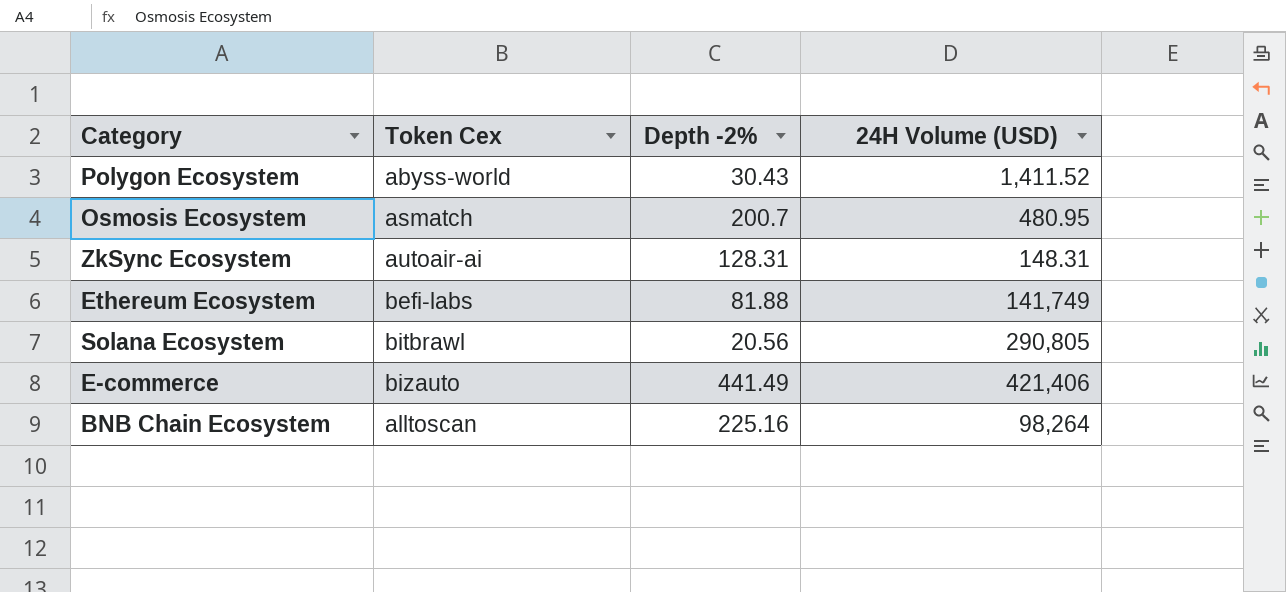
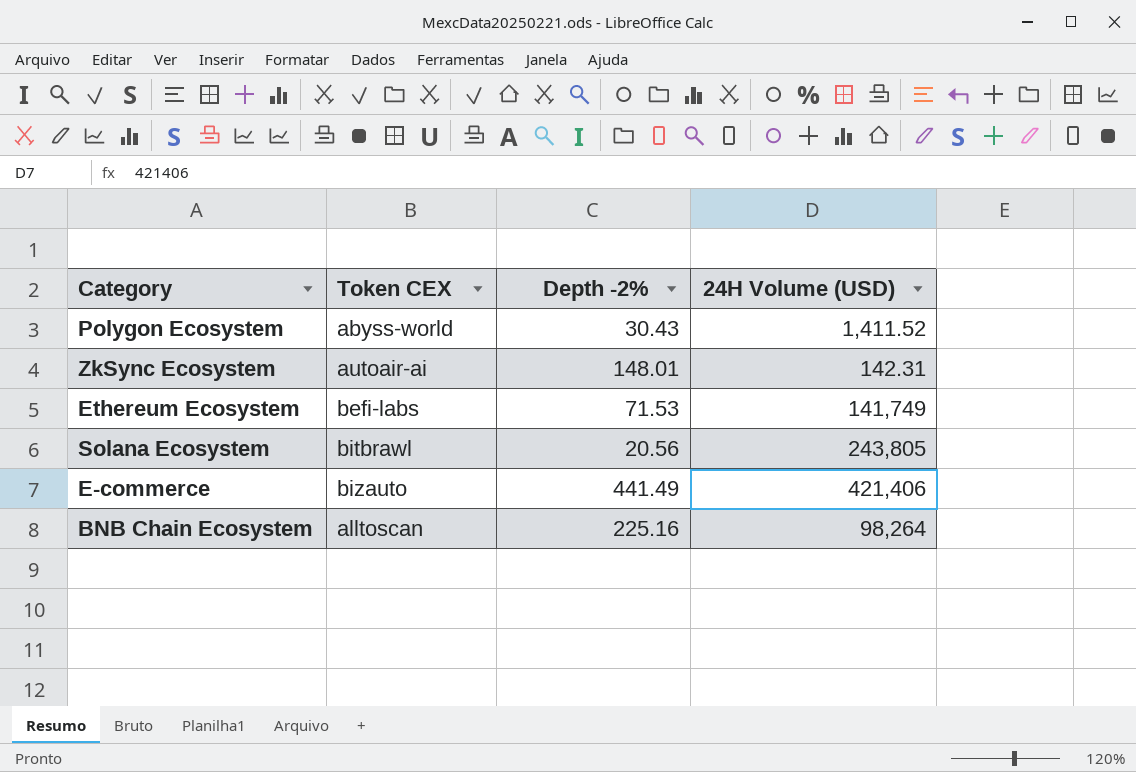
column name: Token Cex -> Token CEX
row Osmosis Ecosystem: asmatch | 200.7 | 480.95 -> none
ZkSync Ecosystem | Depth -2%: 128.31 -> 148.01
ZkSync Ecosystem | 24H Volume (USD): 148.31 -> 142.31
Ethereum Ecosystem | Depth -2%: 81.88 -> 71.53
Solana Ecosystem | 24H Volume (USD): 290,805 -> 243,805

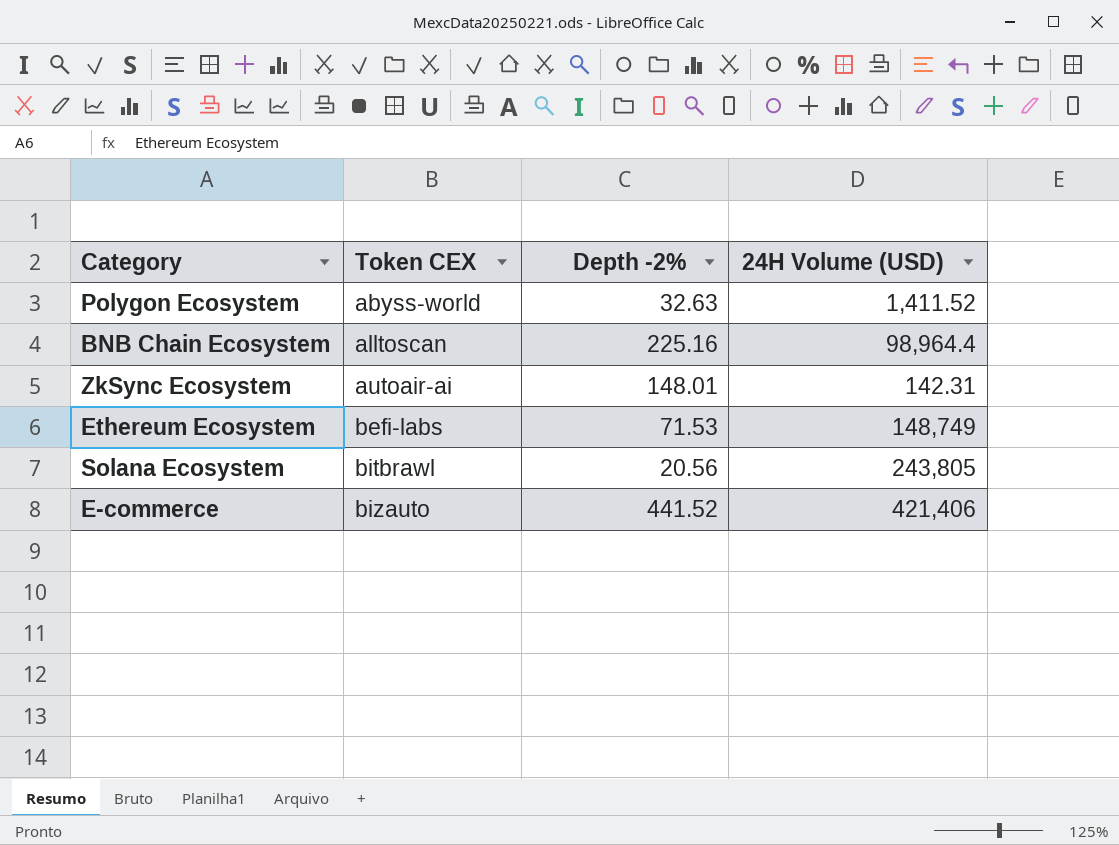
row order: none -> Token CEX ascending
Polygon Ecosystem | Depth -2%: 30.43 -> 32.63
BNB Chain Ecosystem | 24H Volume (USD): 98,264 -> 98,964.4
Ethereum Ecosystem | 24H Volume (USD): 141,749 -> 148,749
E-commerce | Depth -2%: 441.49 -> 441.52

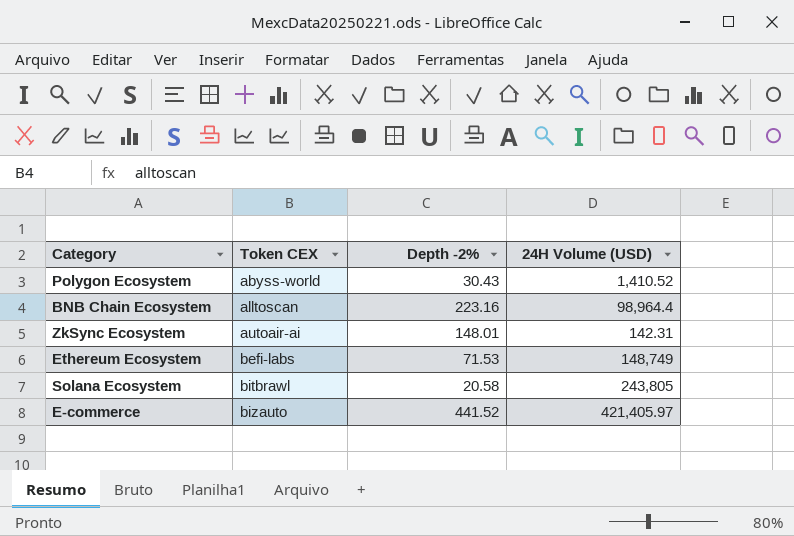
Polygon Ecosystem | Depth -2%: 32.63 -> 30.43
Polygon Ecosystem | 24H Volume (USD): 1,411.52 -> 1,410.52
BNB Chain Ecosystem | Depth -2%: 225.16 -> 223.16
Solana Ecosystem | Depth -2%: 20.56 -> 20.58
E-commerce | 24H Volume (USD): 421,406 -> 421,405.97

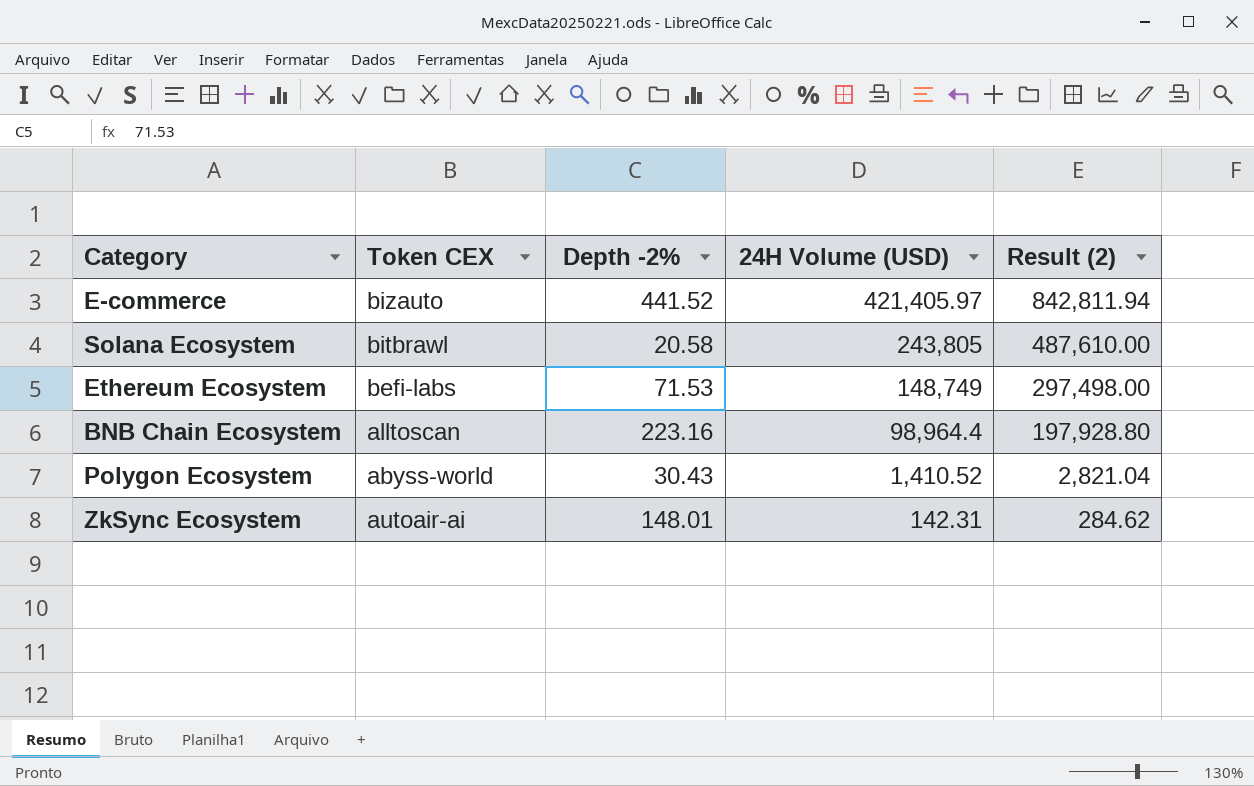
row order: Token CEX ascending -> 24H Volume (USD) descending
column Result (2) | formula: none -> [24H Volume (USD)] * 2

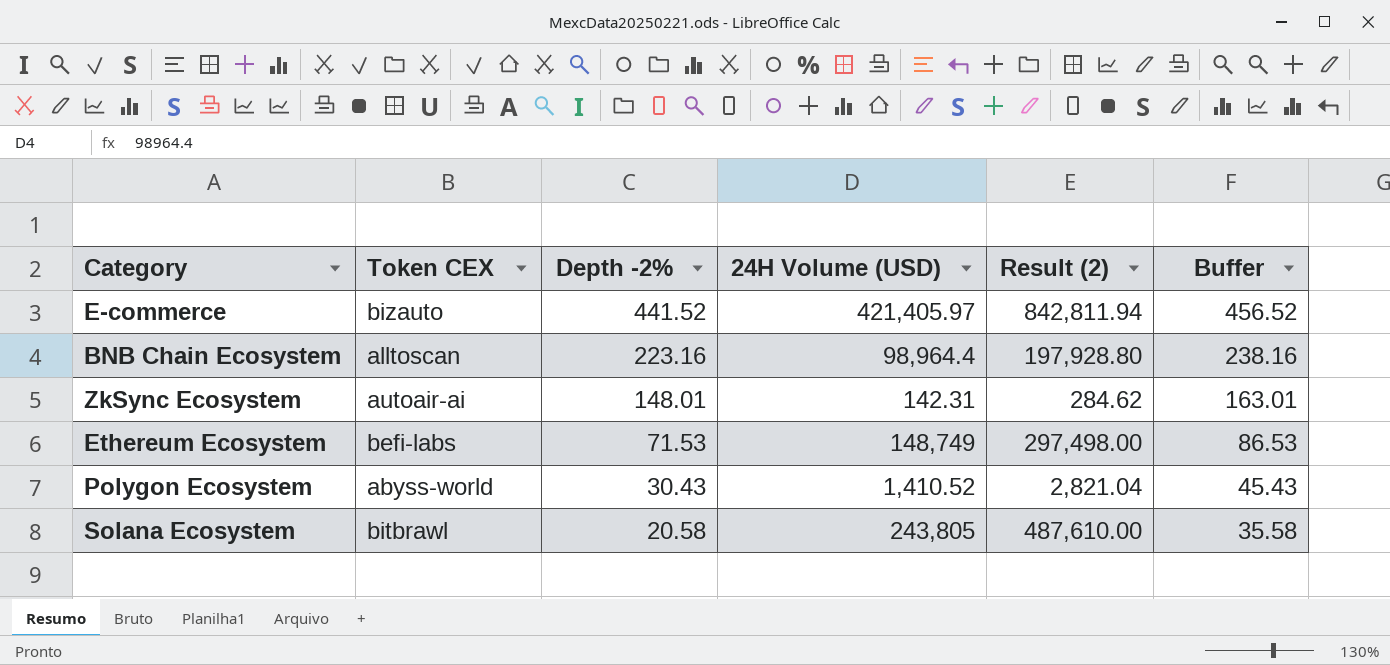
row order: 24H Volume (USD) descending -> Depth -2% descending
column Buffer | formula: none -> [Depth -2%] + 15

